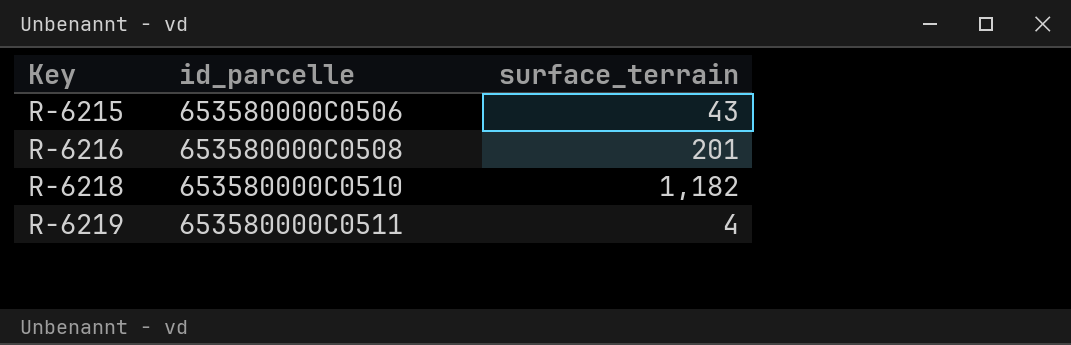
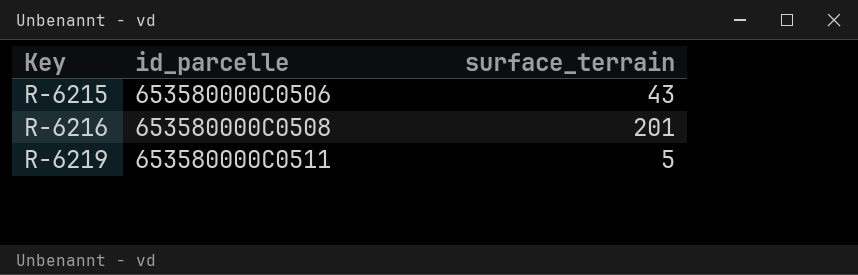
row R-6218: 653580000C0510 | 1,182 -> none
R-6219 | surface_terrain: 4 -> 5

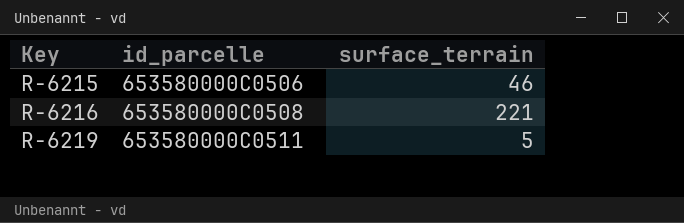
R-6215 | surface_terrain: 43 -> 46
R-6216 | surface_terrain: 201 -> 221

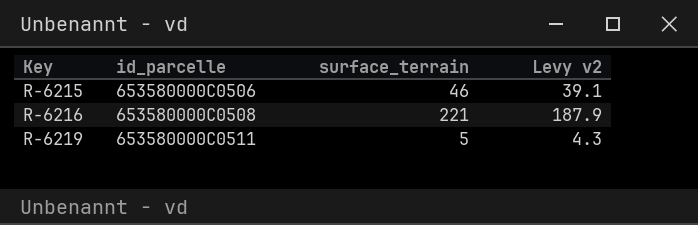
column Levy v2 | formula: none -> [surface_terrain] * 0.85

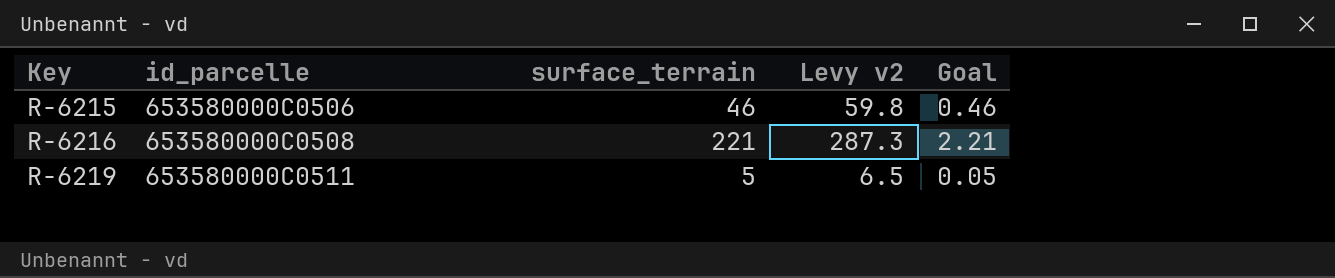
column Levy v2 | formula: [surface_terrain] * 0.85 -> [surface_terrain] * 1.3
column Goal | formula: none -> [surface_terrain] * 0.01

